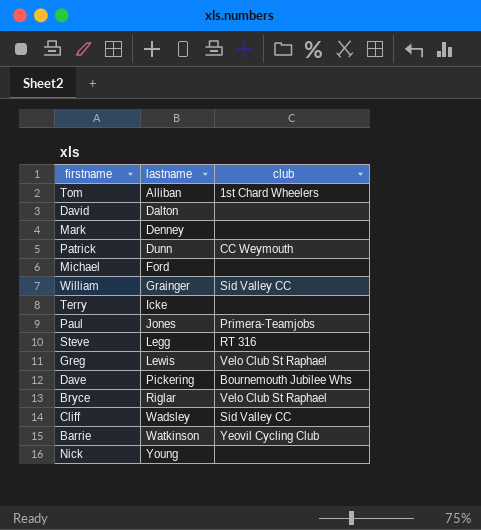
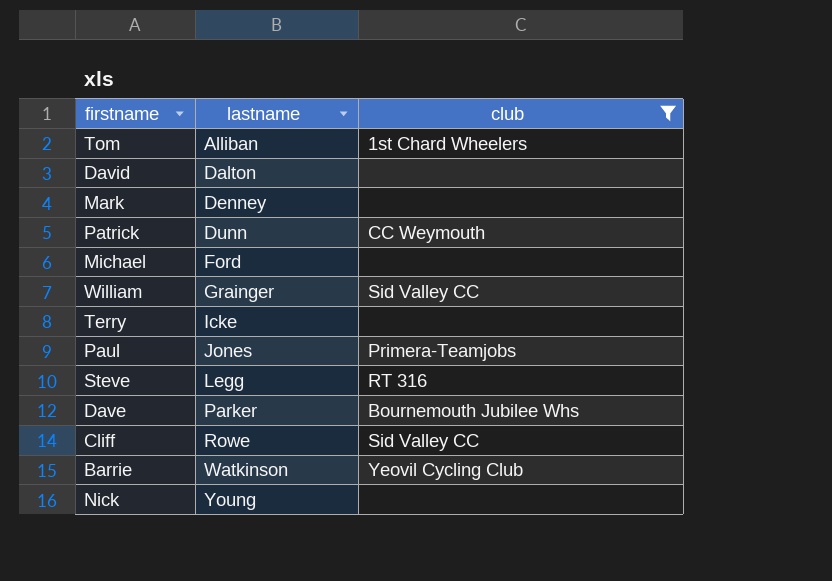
filter: none -> club != Velo Club St Raphael
Dave | lastname: Pickering -> Parker
Cliff | lastname: Wadsley -> Rowe

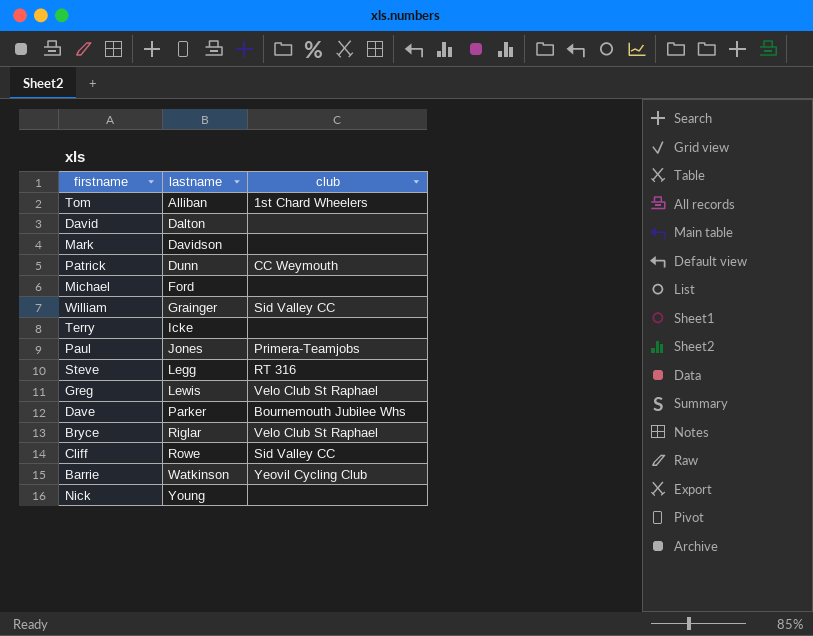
filter: club != Velo Club St Raphael -> none
Mark | lastname: Denney -> Davidson

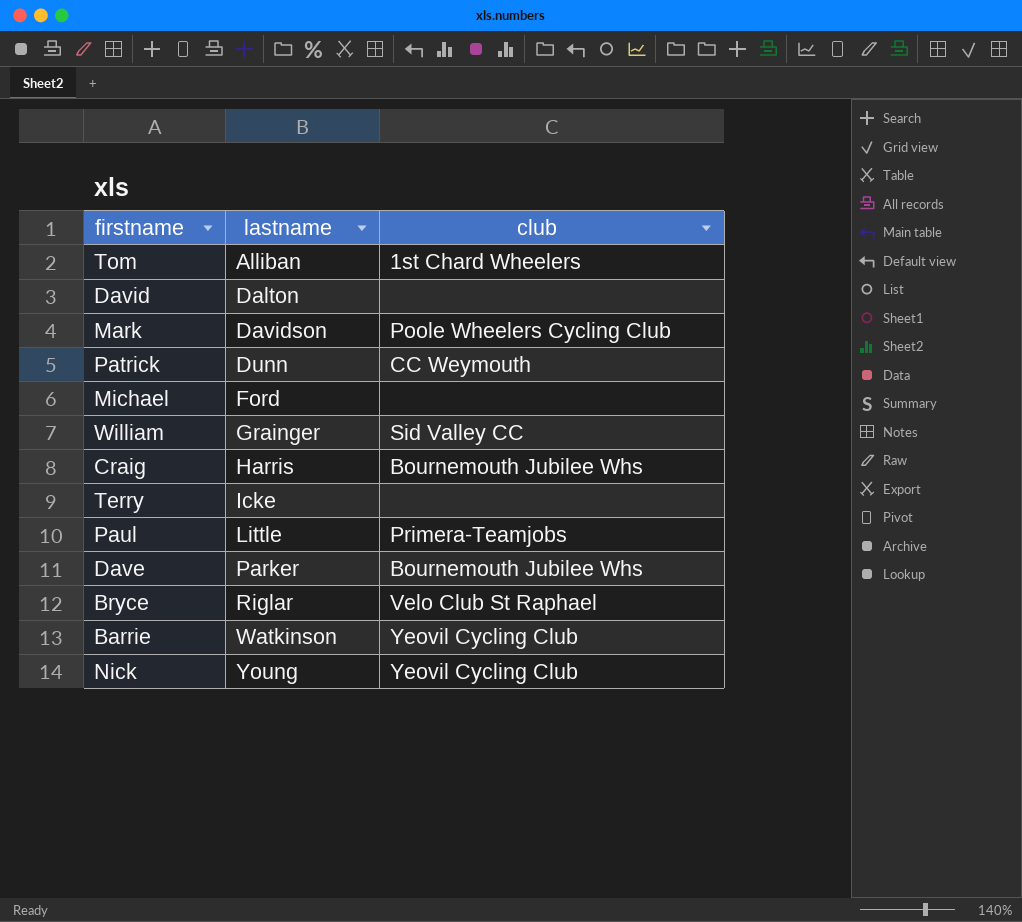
row Steve: Legg | RT 316 -> none
row Greg: Lewis | Velo Club St Raphael -> none
row Cliff: Rowe | Sid Valley CC -> none
Mark | club: none -> Poole Wheelers Cycling Club
row Craig: none -> Harris | Bournemouth Jubilee Whs
Paul | lastname: Jones -> Little
Nick | club: none -> Yeovil Cycling Club

